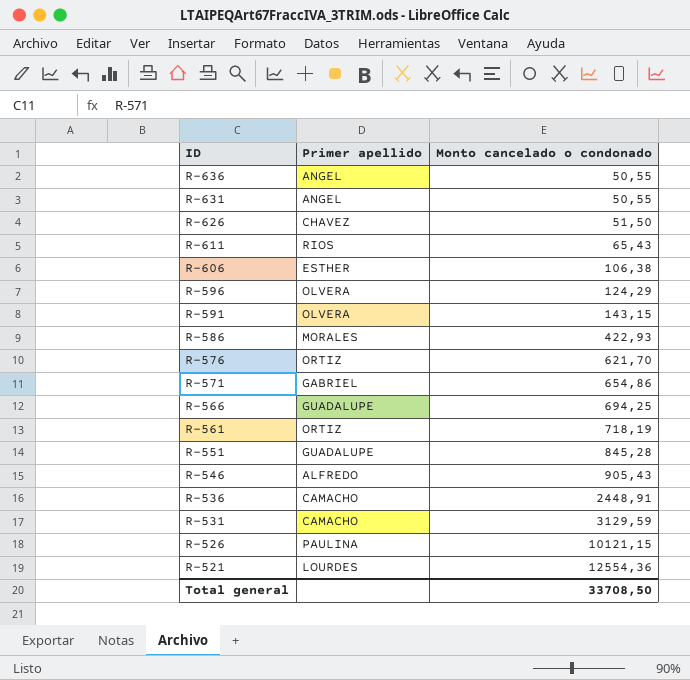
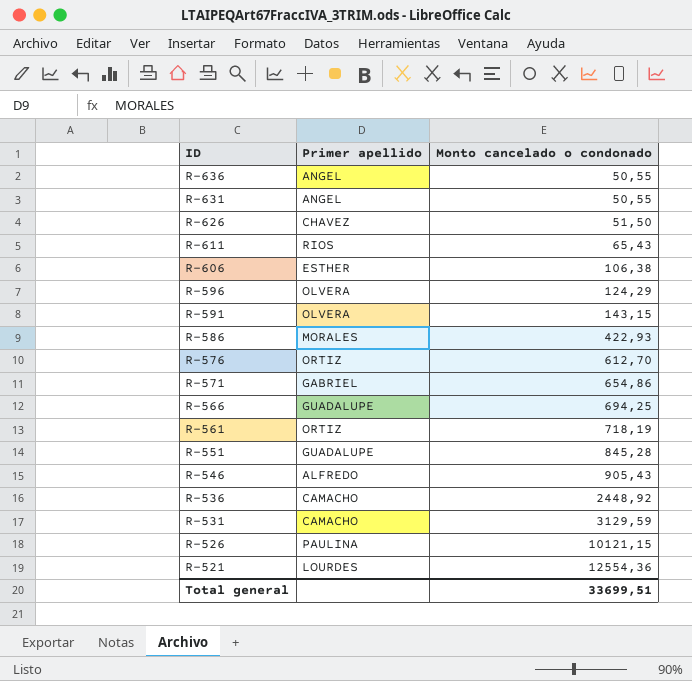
R-576 | Monto cancelado o condonado: 621,70 -> 612,70
R-536 | Monto cancelado o condonado: 2448,91 -> 2448,92
Total general | Monto cancelado o condonado: 33708,50 -> 33699,51

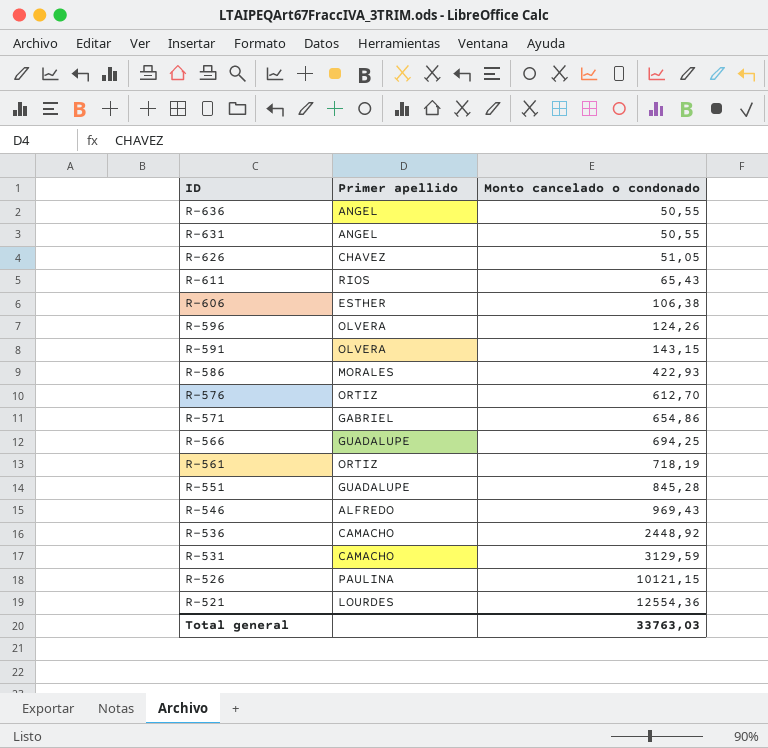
R-626 | Monto cancelado o condonado: 51,50 -> 51,05
R-596 | Monto cancelado o condonado: 124,29 -> 124,26
R-546 | Monto cancelado o condonado: 905,43 -> 969,43
Total general | Monto cancelado o condonado: 33699,51 -> 33763,03

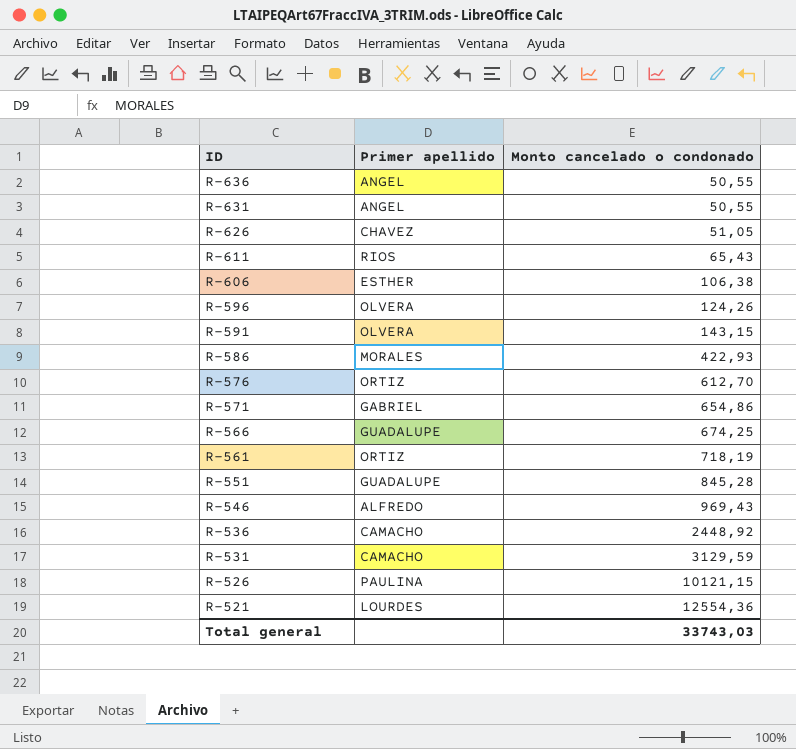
R-566 | Monto cancelado o condonado: 694,25 -> 674,25
Total general | Monto cancelado o condonado: 33763,03 -> 33743,03

